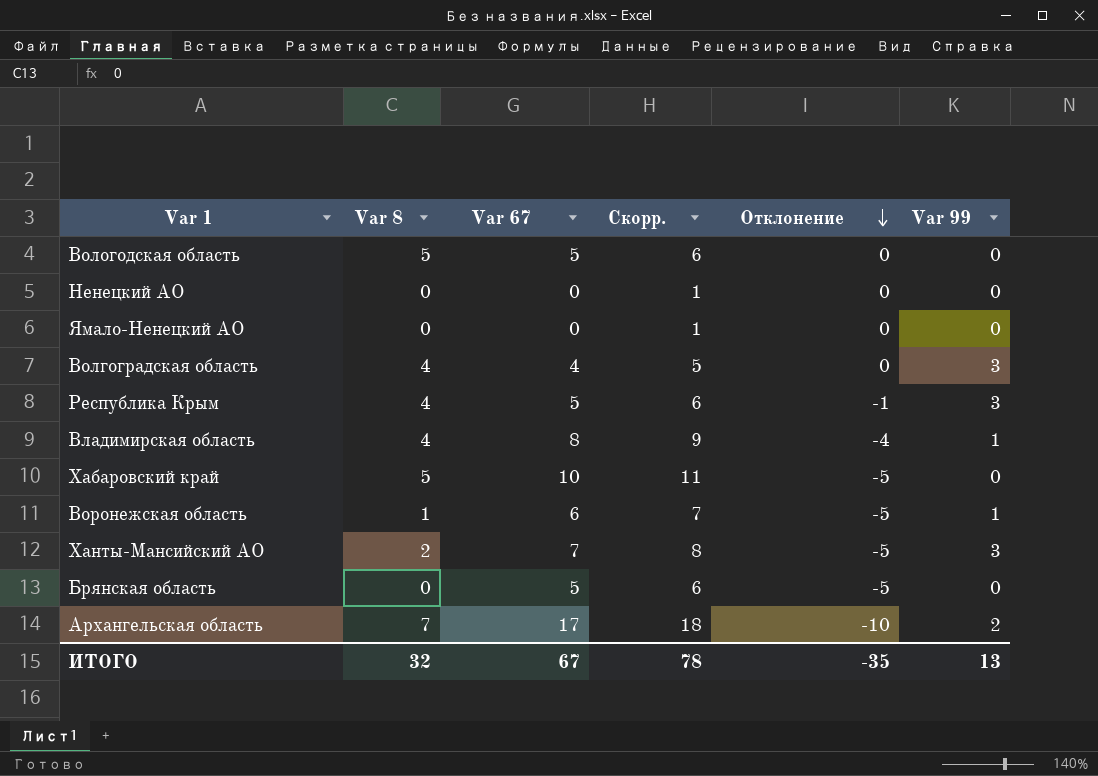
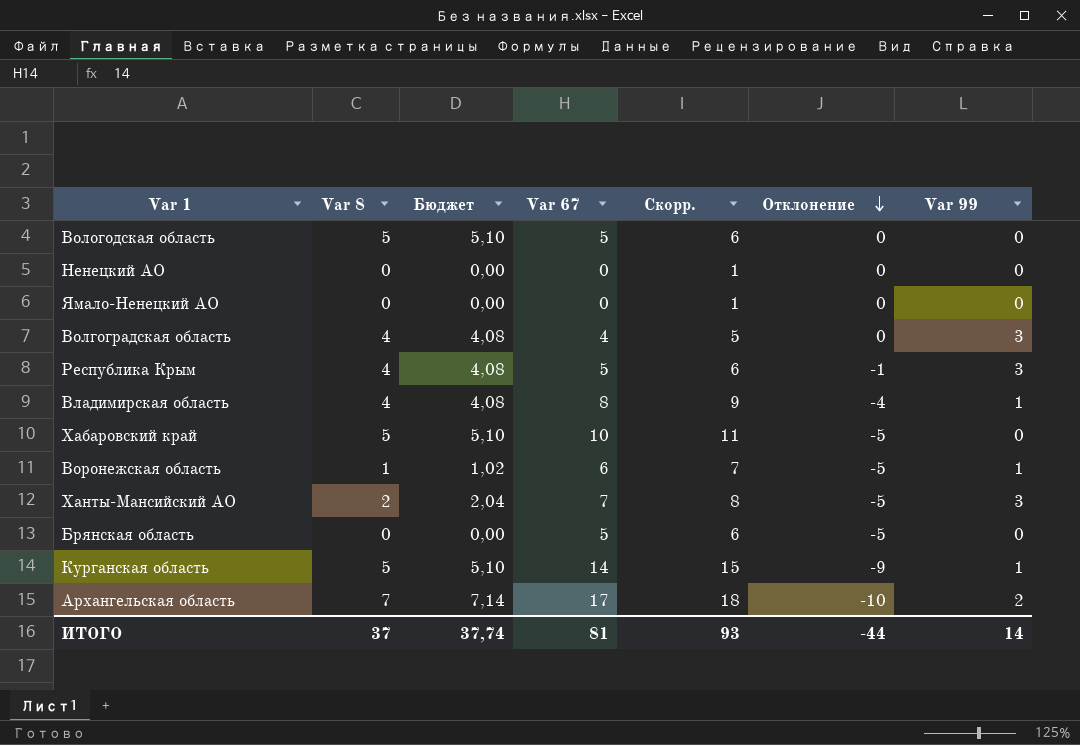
column Бюджет | formula: none -> [Var 8] * 1,02
row Курганская область: none -> 5 | 5,10 | 14 | 15 | -9 | 1
ИТОГО | Var 8: 32 -> 37
ИТОГО | Var 67: 67 -> 81
ИТОГО | Скорр.: 78 -> 93
ИТОГО | Отклонение: -35 -> -44
ИТОГО | Var 99: 13 -> 14

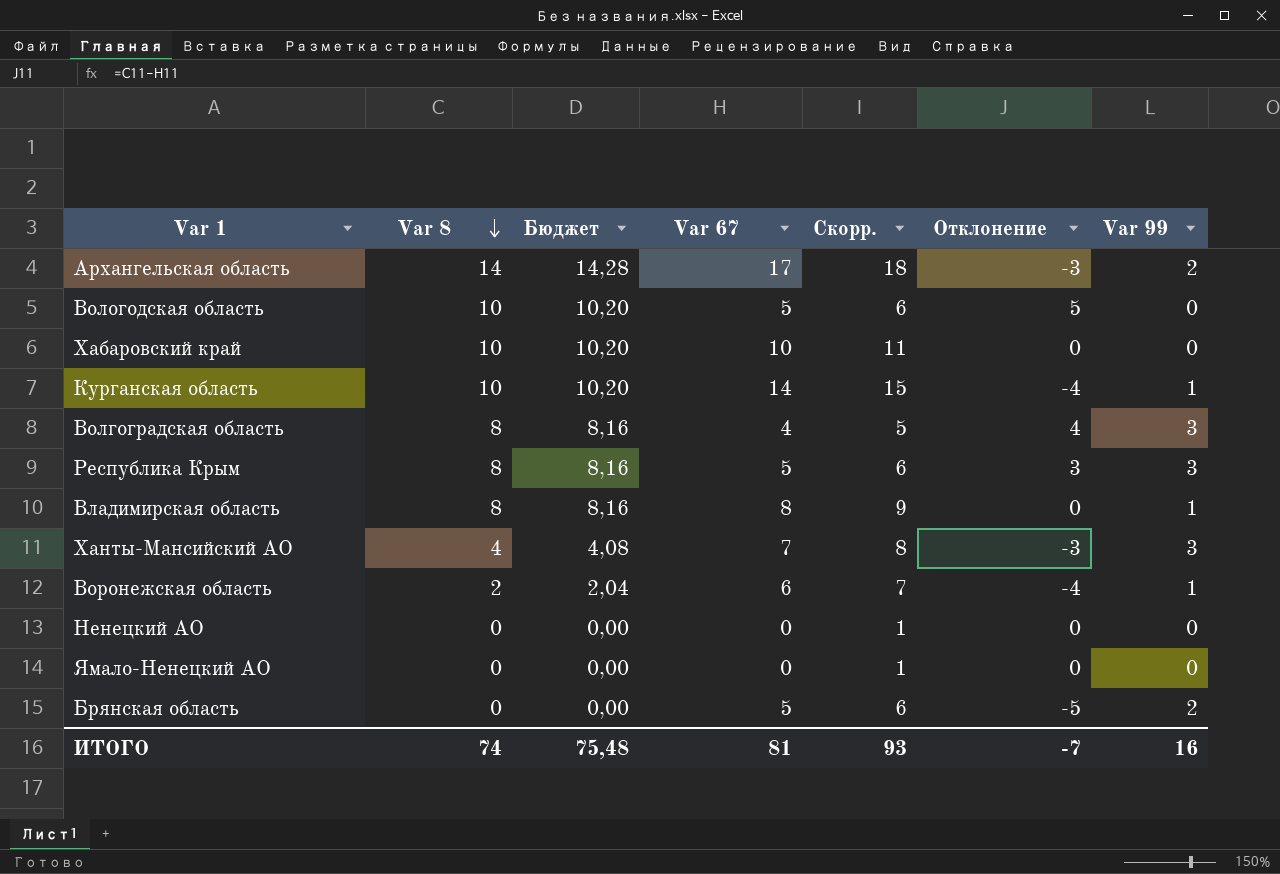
row order: Отклонение descending -> Var 8 descending
Архангельская область | Var 8: 7 -> 14
Архангельская область | Бюджет: 7,14 -> 14,28
Архангельская область | Отклонение: -10 -> -3
Вологодская область | Var 8: 5 -> 10
Вологодская область | Бюджет: 5,10 -> 10,20
Вологодская область | Отклонение: 0 -> 5
Хабаровский край | Var 8: 5 -> 10
Хабаровский край | Бюджет: 5,10 -> 10,20
Хабаровский край | Отклонение: -5 -> 0
Курганская область | Var 8: 5 -> 10
Курганская область | Бюджет: 5,10 -> 10,20
Курганская область | Отклонение: -9 -> -4
Волгоградская область | Var 8: 4 -> 8
Волгоградская область | Бюджет: 4,08 -> 8,16
Волгоградская область | Отклонение: 0 -> 4
Республика Крым | Var 8: 4 -> 8
Республика Крым | Бюджет: 4,08 -> 8,16
Республика Крым | Отклонение: -1 -> 3
Владимирская область | Var 8: 4 -> 8
Владимирская область | Бюджет: 4,08 -> 8,16
Владимирская область | Отклонение: -4 -> 0
Ханты-Мансийский АО | Var 8: 2 -> 4
Ханты-Мансийский АО | Бюджет: 2,04 -> 4,08
Ханты-Мансийский АО | Отклонение: -5 -> -3
Воронежская область | Var 8: 1 -> 2
Воронежская область | Бюджет: 1,02 -> 2,04
Воронежская область | Отклонение: -5 -> -4
Брянская область | Var 99: 0 -> 2
ИТОГО | Var 8: 37 -> 74
ИТОГО | Бюджет: 37,74 -> 75,48
ИТОГО | Отклонение: -44 -> -7
ИТОГО | Var 99: 14 -> 16

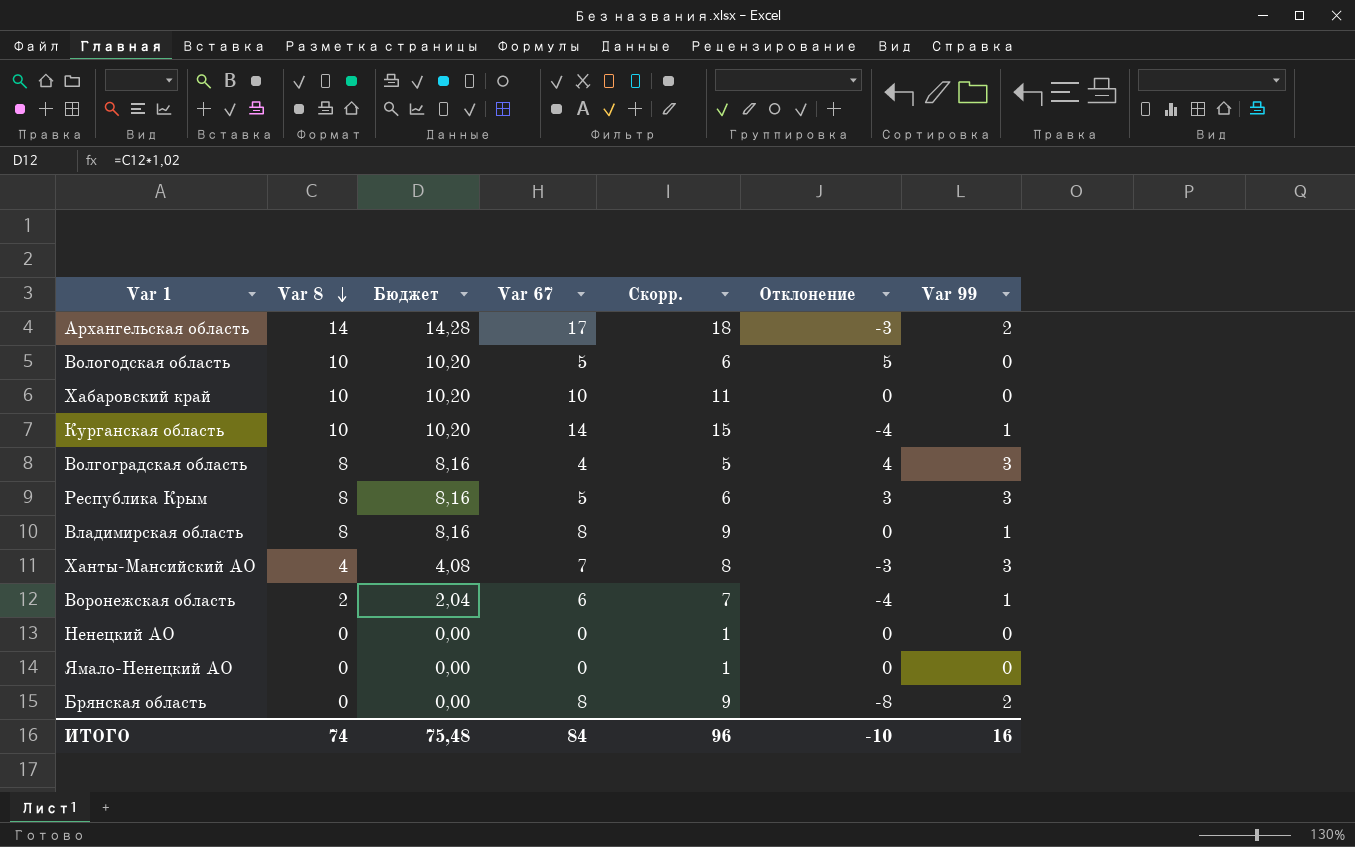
Брянская область | Var 67: 5 -> 8
Брянская область | Скорр.: 6 -> 9
Брянская область | Отклонение: -5 -> -8
ИТОГО | Var 67: 81 -> 84
ИТОГО | Скорр.: 93 -> 96
ИТОГО | Отклонение: -7 -> -10

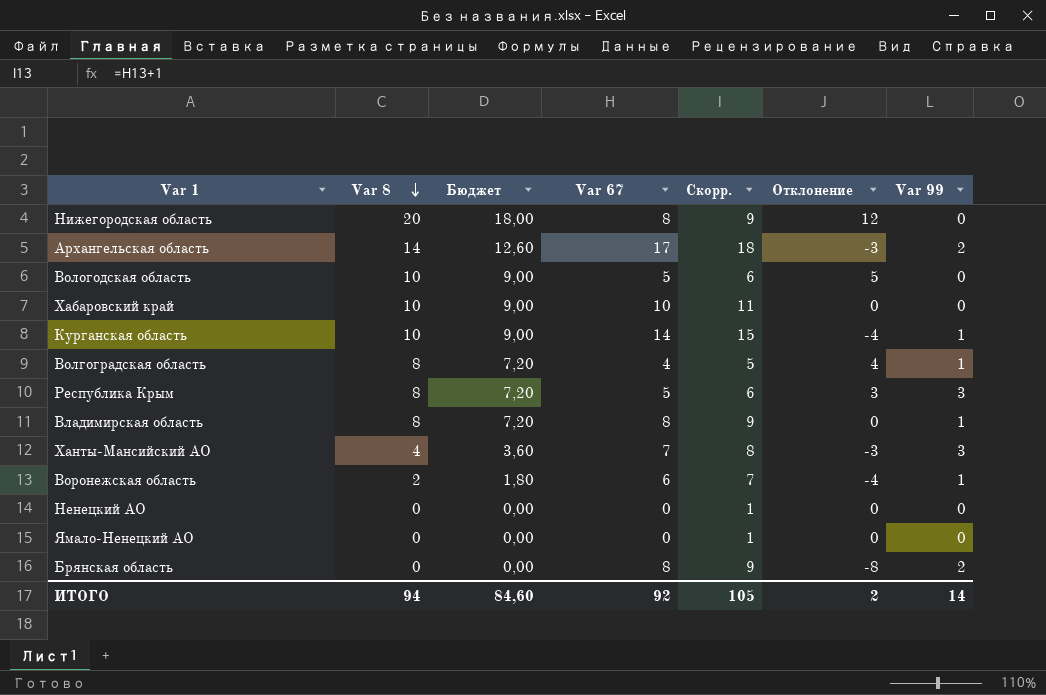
column Бюджет | formula: [Var 8] * 1,02 -> [Var 8] * 0,9
row Нижегородская область: none -> 20 | 18,00 | 8 | 9 | 12 | 0
Волгоградская область | Var 99: 3 -> 1
ИТОГО | Var 8: 74 -> 94
ИТОГО | Бюджет: 75,48 -> 84,60
ИТОГО | Var 67: 84 -> 92
ИТОГО | Скорр.: 96 -> 105
ИТОГО | Отклонение: -10 -> 2
ИТОГО | Var 99: 16 -> 14

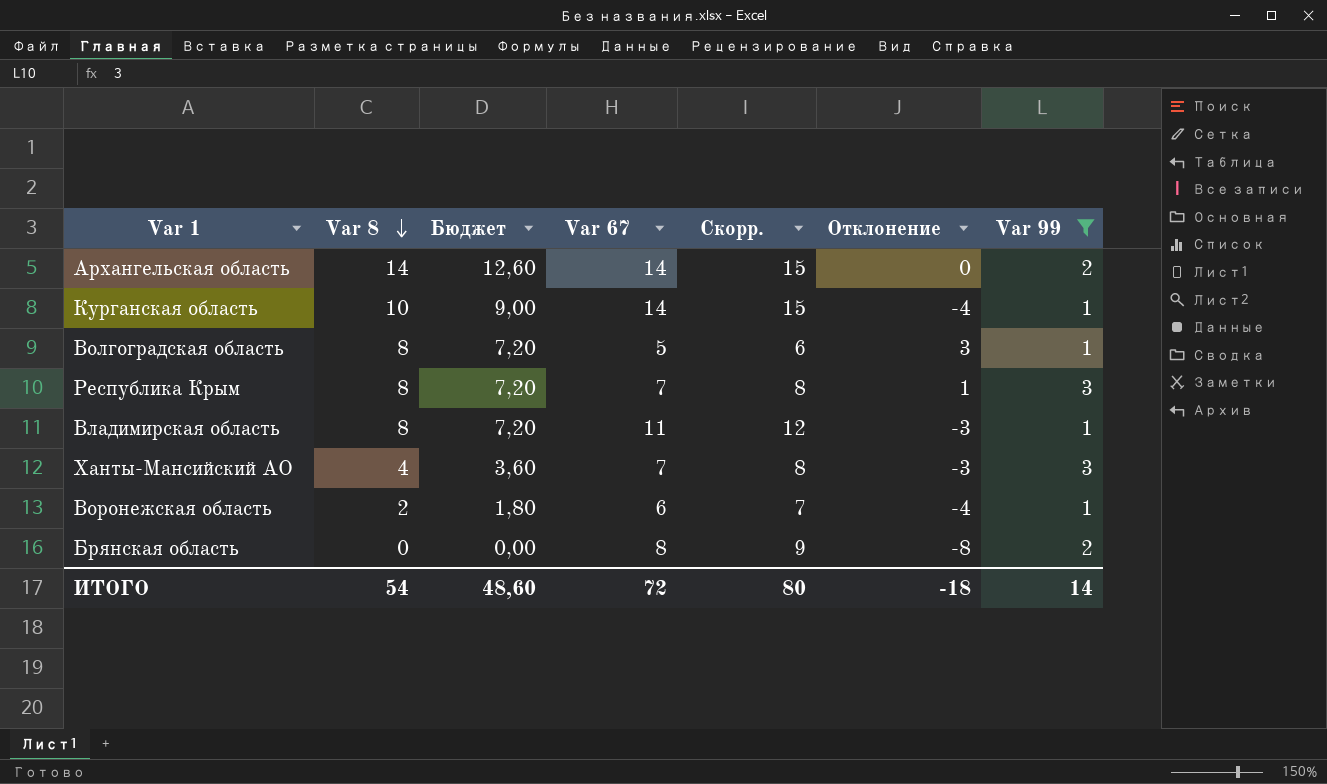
filter: none -> Var 99 != 0
Архангельская область | Var 67: 17 -> 14
Архангельская область | Скорр.: 18 -> 15
Архангельская область | Отклонение: -3 -> 0
Волгоградская область | Var 67: 4 -> 5
Волгоградская область | Скорр.: 5 -> 6
Волгоградская область | Отклонение: 4 -> 3
Республика Крым | Var 67: 5 -> 7
Республика Крым | Скорр.: 6 -> 8
Республика Крым | Отклонение: 3 -> 1
Владимирская область | Var 67: 8 -> 11
Владимирская область | Скорр.: 9 -> 12
Владимирская область | Отклонение: 0 -> -3
ИТОГО | Var 8: 94 -> 54
ИТОГО | Бюджет: 84,60 -> 48,60
ИТОГО | Var 67: 92 -> 72
ИТОГО | Скорр.: 105 -> 80
ИТОГО | Отклонение: 2 -> -18

